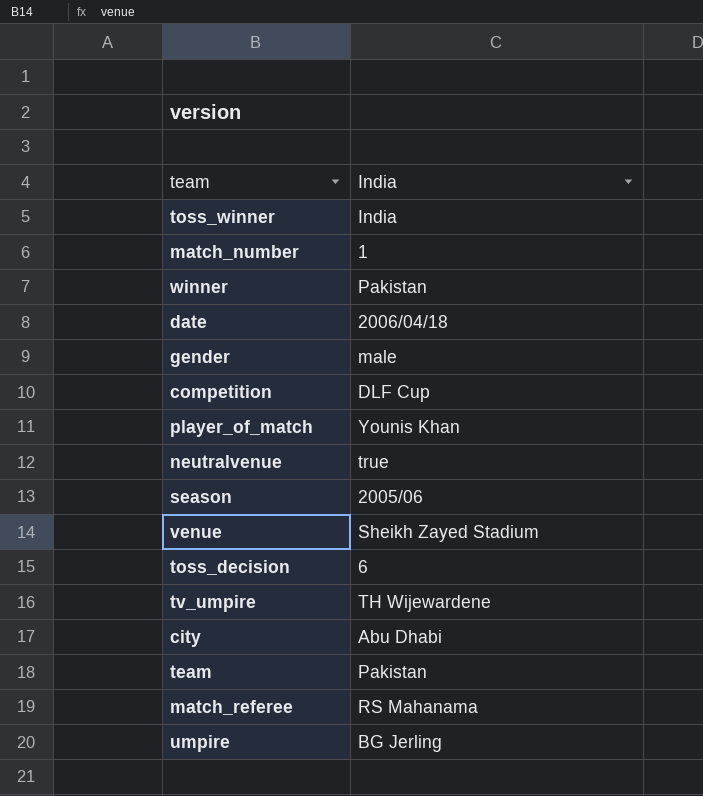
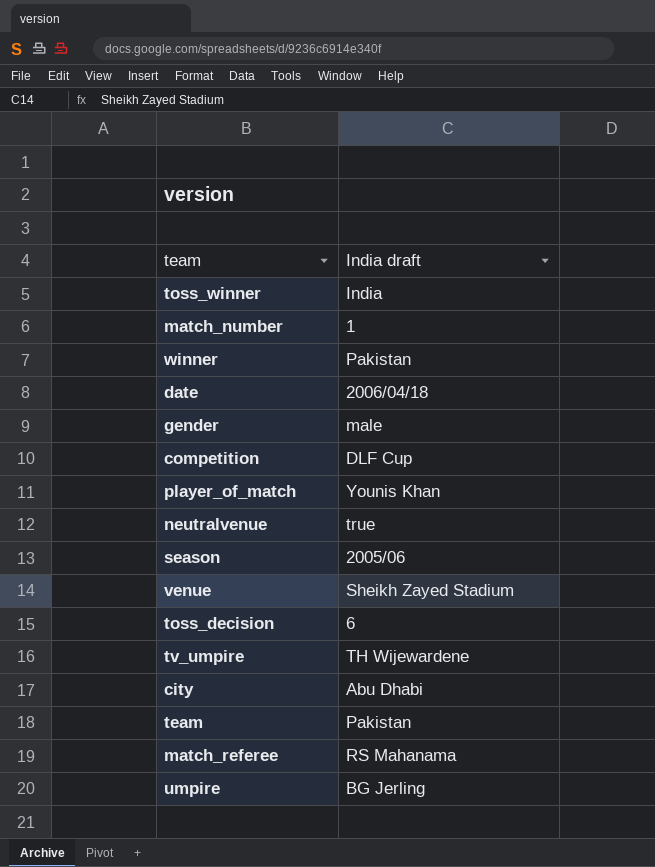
column name: India -> India draft

